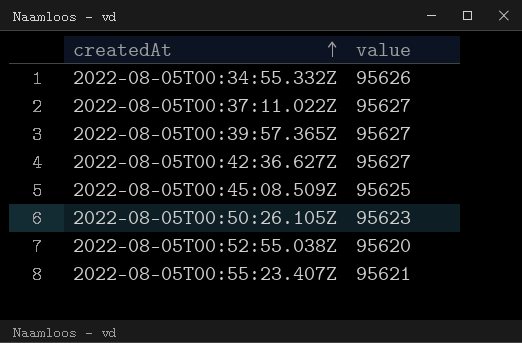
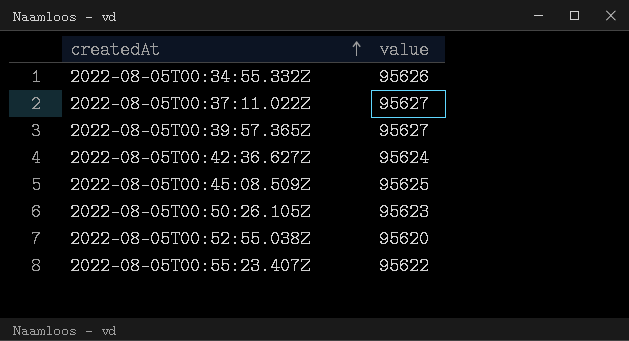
2022-08-05T00:42:36.627Z | value: 95627 -> 95624
2022-08-05T00:55:23.407Z | value: 95621 -> 95622

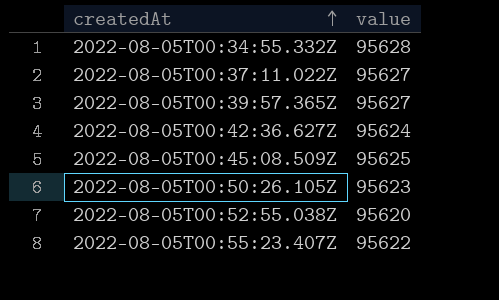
2022-08-05T00:34:55.332Z | value: 95626 -> 95628

